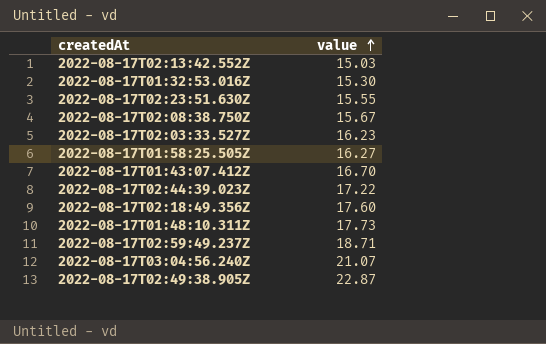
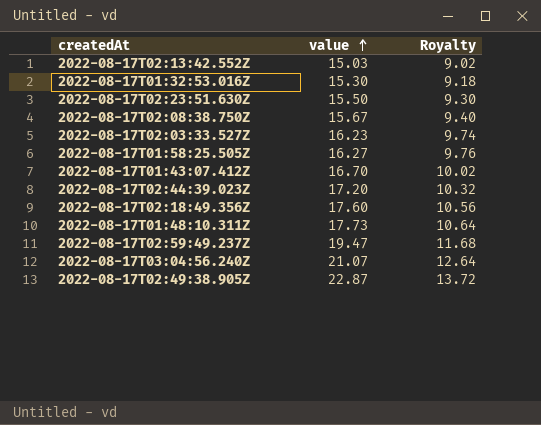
column Royalty | formula: none -> [value] * 0.6
2022-08-17T02:23:51.630Z | value: 15.55 -> 15.50
2022-08-17T02:44:39.023Z | value: 17.22 -> 17.20
2022-08-17T02:59:49.237Z | value: 18.71 -> 19.47

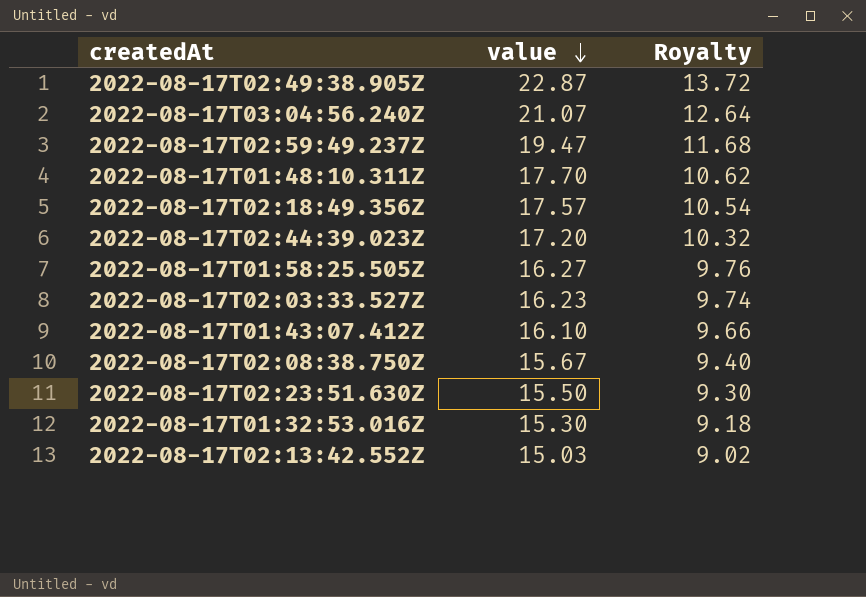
row order: value ascending -> value descending
2022-08-17T01:48:10.311Z | value: 17.73 -> 17.70
2022-08-17T01:48:10.311Z | Royalty: 10.64 -> 10.62
2022-08-17T02:18:49.356Z | value: 17.60 -> 17.57
2022-08-17T02:18:49.356Z | Royalty: 10.56 -> 10.54
2022-08-17T01:43:07.412Z | value: 16.70 -> 16.10
2022-08-17T01:43:07.412Z | Royalty: 10.02 -> 9.66

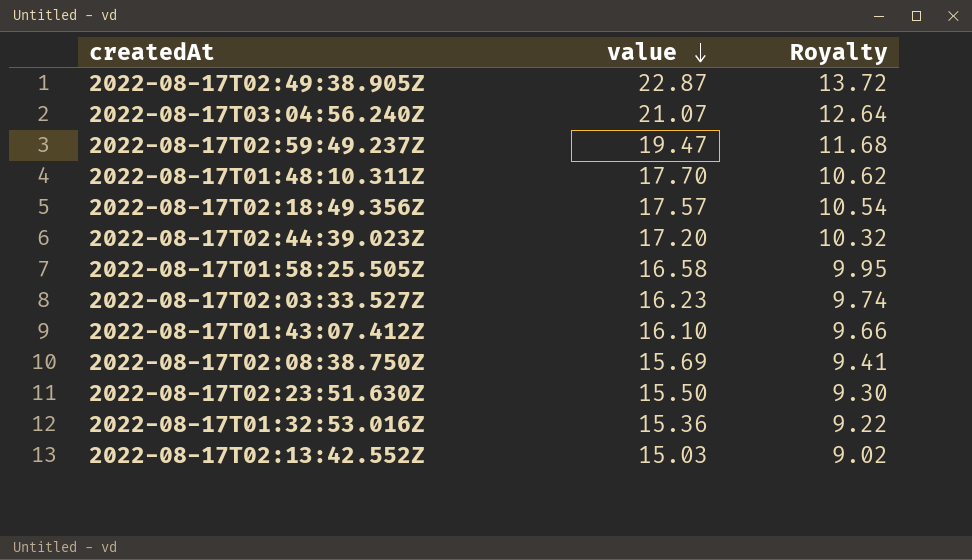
2022-08-17T01:58:25.505Z | value: 16.27 -> 16.58
2022-08-17T01:58:25.505Z | Royalty: 9.76 -> 9.95
2022-08-17T02:08:38.750Z | value: 15.67 -> 15.69
2022-08-17T02:08:38.750Z | Royalty: 9.40 -> 9.41
2022-08-17T01:32:53.016Z | value: 15.30 -> 15.36
2022-08-17T01:32:53.016Z | Royalty: 9.18 -> 9.22

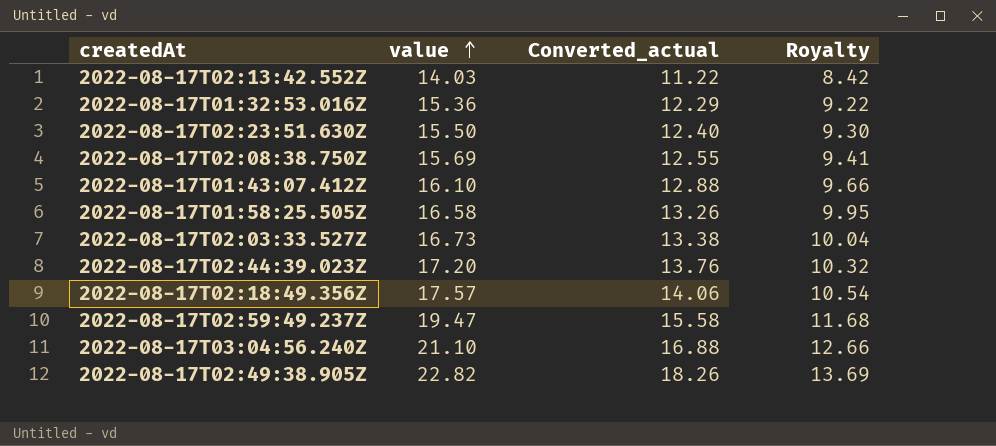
row order: value descending -> value ascending
column Converted_actual | formula: none -> [value] * 0.8
row 2022-08-17T01:48:10.311Z: 17.70 | 10.62 -> none
2022-08-17T02:13:42.552Z | value: 15.03 -> 14.03
2022-08-17T02:13:42.552Z | Royalty: 9.02 -> 8.42
2022-08-17T02:03:33.527Z | value: 16.23 -> 16.73
2022-08-17T02:03:33.527Z | Royalty: 9.74 -> 10.04
2022-08-17T03:04:56.240Z | value: 21.07 -> 21.10
2022-08-17T03:04:56.240Z | Royalty: 12.64 -> 12.66
2022-08-17T02:49:38.905Z | value: 22.87 -> 22.82
2022-08-17T02:49:38.905Z | Royalty: 13.72 -> 13.69

